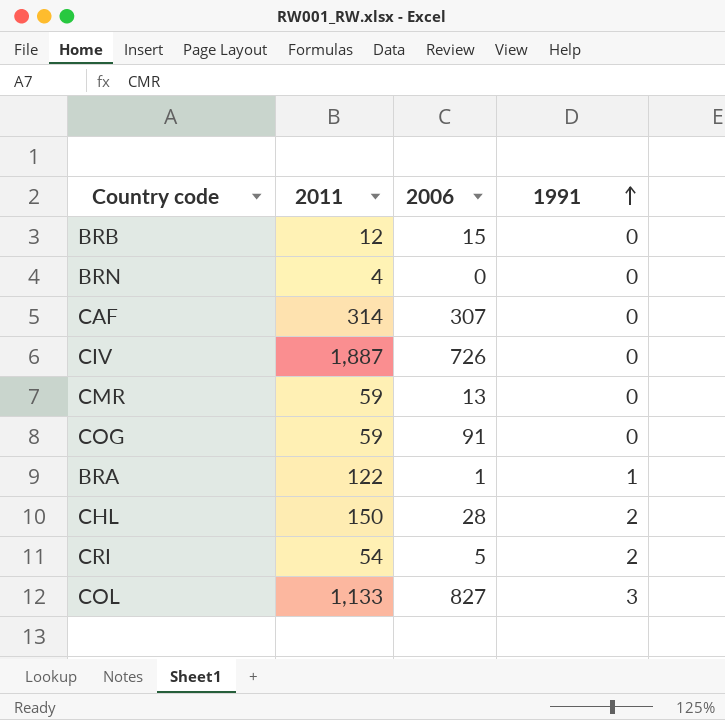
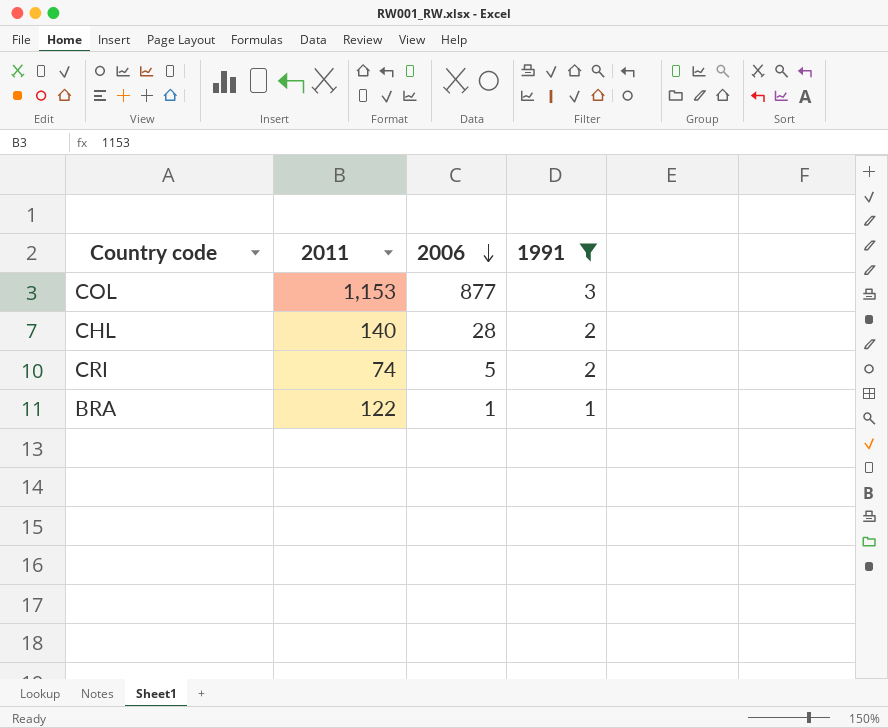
filter: none -> 1991 != 0
row order: 1991 ascending -> 2006 descending
COL | 2011: 1,133 -> 1,153
COL | 2006: 827 -> 877
CHL | 2011: 150 -> 140
CRI | 2011: 54 -> 74

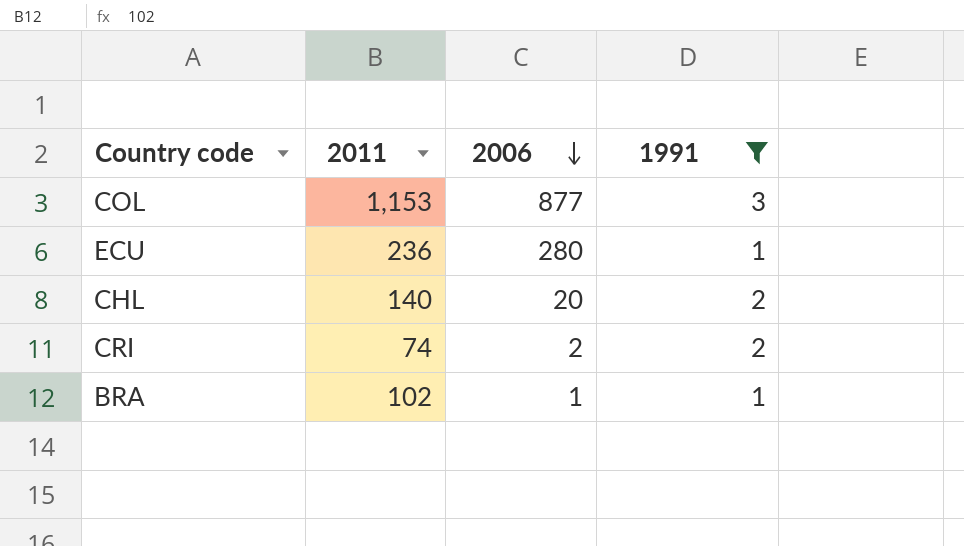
row ECU: none -> 236 | 280 | 1
CHL | 2006: 28 -> 20
CRI | 2006: 5 -> 2
BRA | 2011: 122 -> 102

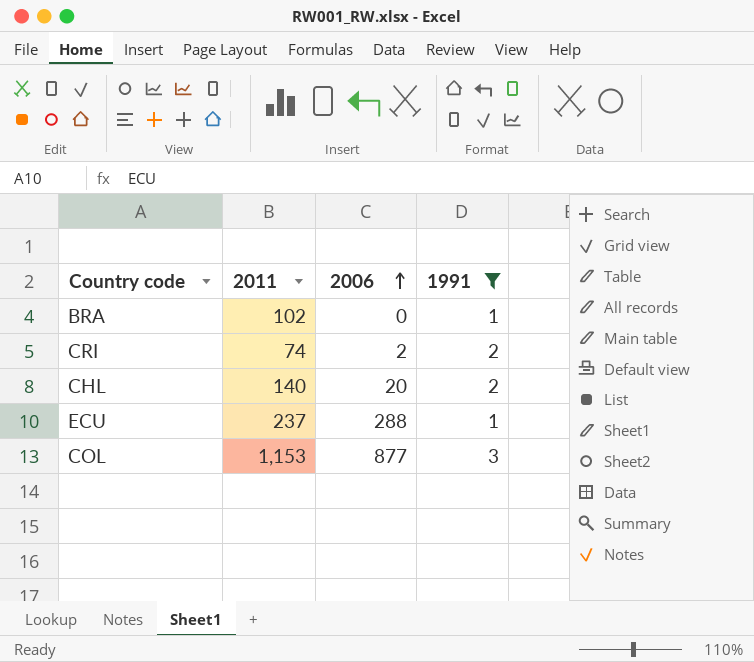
row order: 2006 descending -> 2006 ascending
BRA | 2006: 1 -> 0
ECU | 2011: 236 -> 237
ECU | 2006: 280 -> 288

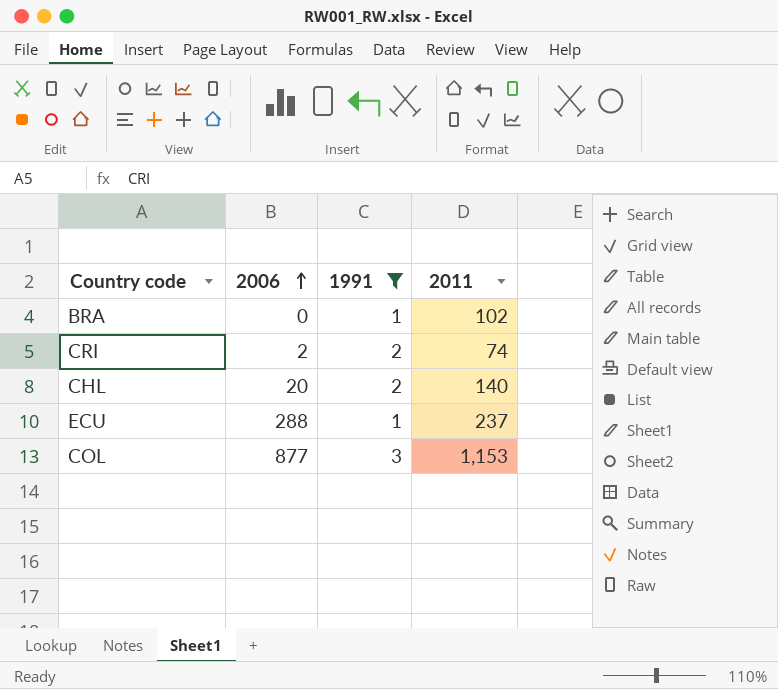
column 2011 | position: 2 -> 4

